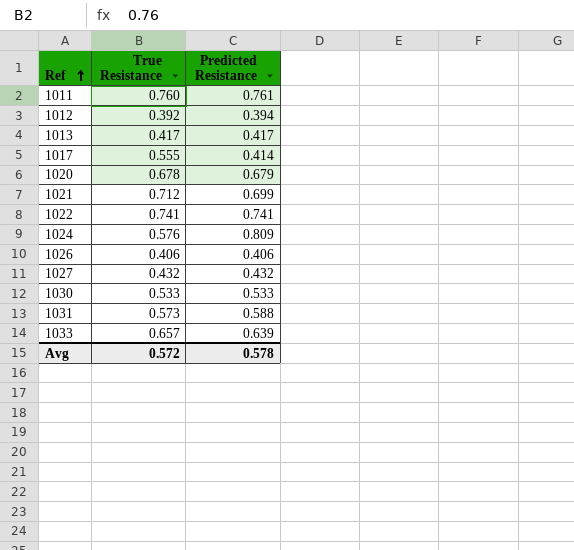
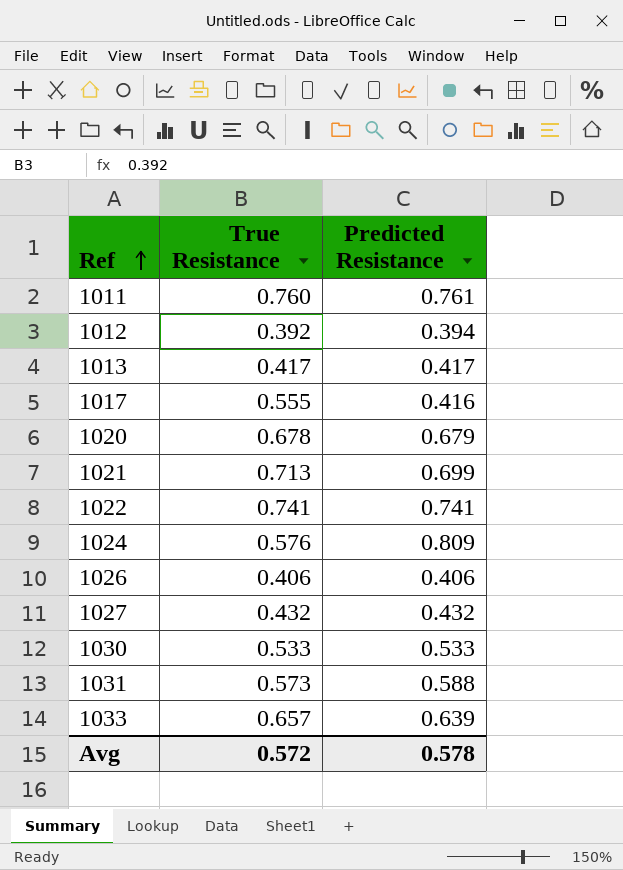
1017 | Predicted Resistance: 0.414 -> 0.416
1021 | True Resistance: 0.712 -> 0.713

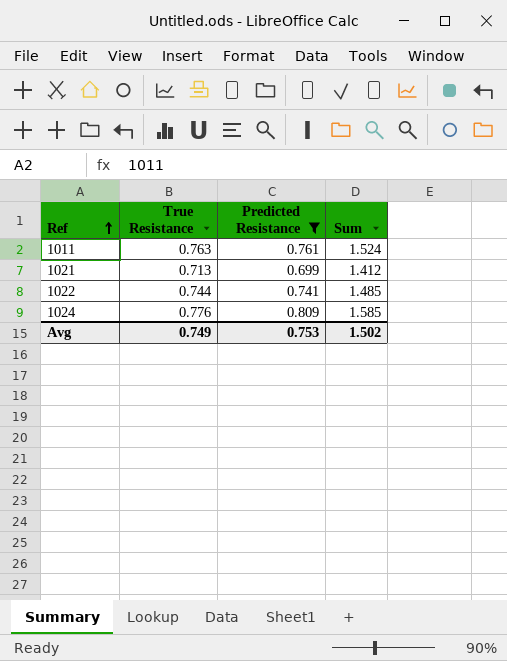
filter: none -> Predicted Resistance >= 0.699
column Sum | formula: none -> [True Resistance] + [Predicted Resistance]
1011 | True Resistance: 0.760 -> 0.763
1022 | True Resistance: 0.741 -> 0.744
1024 | True Resistance: 0.576 -> 0.776
Avg | True Resistance: 0.572 -> 0.749
Avg | Predicted Resistance: 0.578 -> 0.753

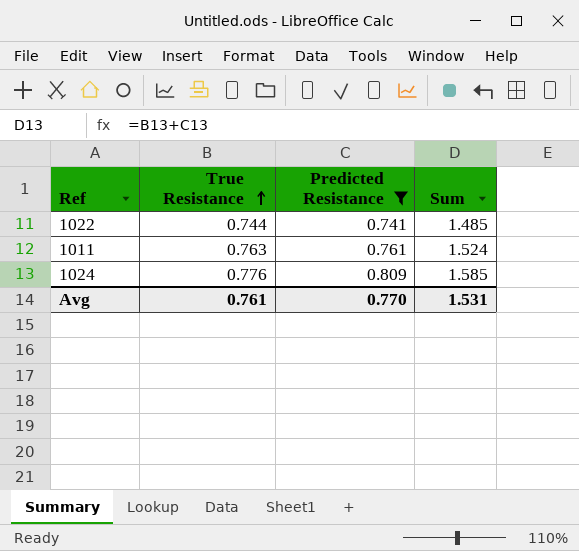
row order: Ref ascending -> True Resistance ascending
row 1021: 0.713 | 0.699 | 1.412 -> none
Avg | True Resistance: 0.749 -> 0.761
Avg | Predicted Resistance: 0.753 -> 0.770
Avg | Sum: 1.502 -> 1.531

